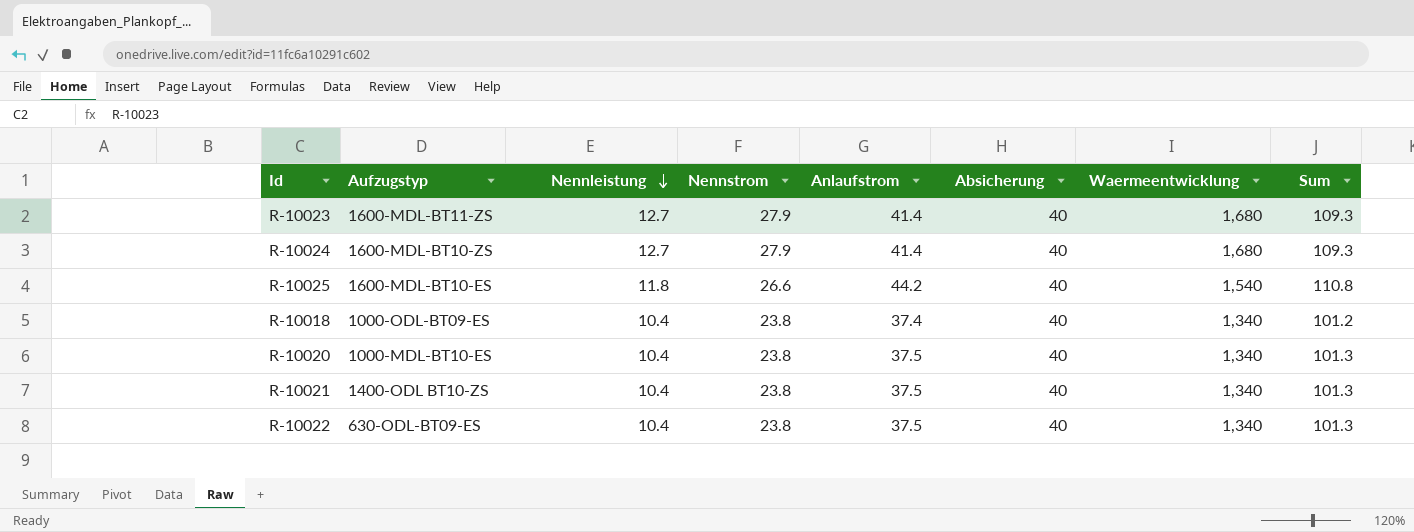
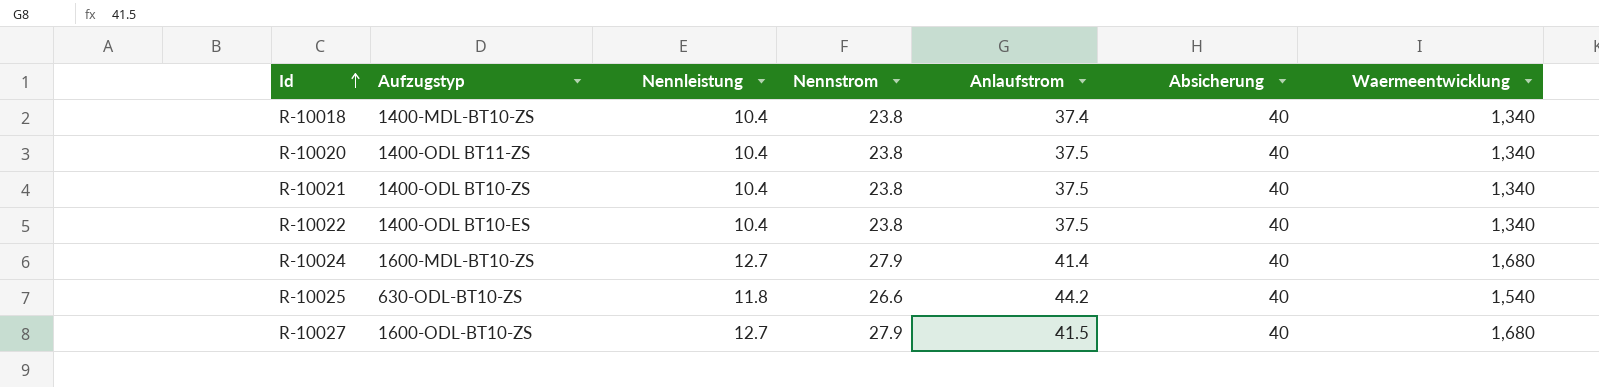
row order: Nennleistung descending -> Id ascending
column Sum | formula: [Nennstrom] + [Anlaufstrom] + [Absicherung] -> none
row R-10023: 1600-MDL-BT11-ZS | 12.7 | 27.9 | 41.4 | 40 | 1,680 | 109.3 -> none
R-10018 | Aufzugstyp: 1000-ODL-BT09-ES -> 1400-MDL-BT10-ZS
R-10020 | Aufzugstyp: 1000-MDL-BT10-ES -> 1400-ODL BT11-ZS
R-10022 | Aufzugstyp: 630-ODL-BT09-ES -> 1400-ODL BT10-ES
R-10025 | Aufzugstyp: 1600-MDL-BT10-ES -> 630-ODL-BT10-ZS
row R-10027: none -> 1600-ODL-BT10-ZS | 12.7 | 27.9 | 41.5 | 40 | 1,680

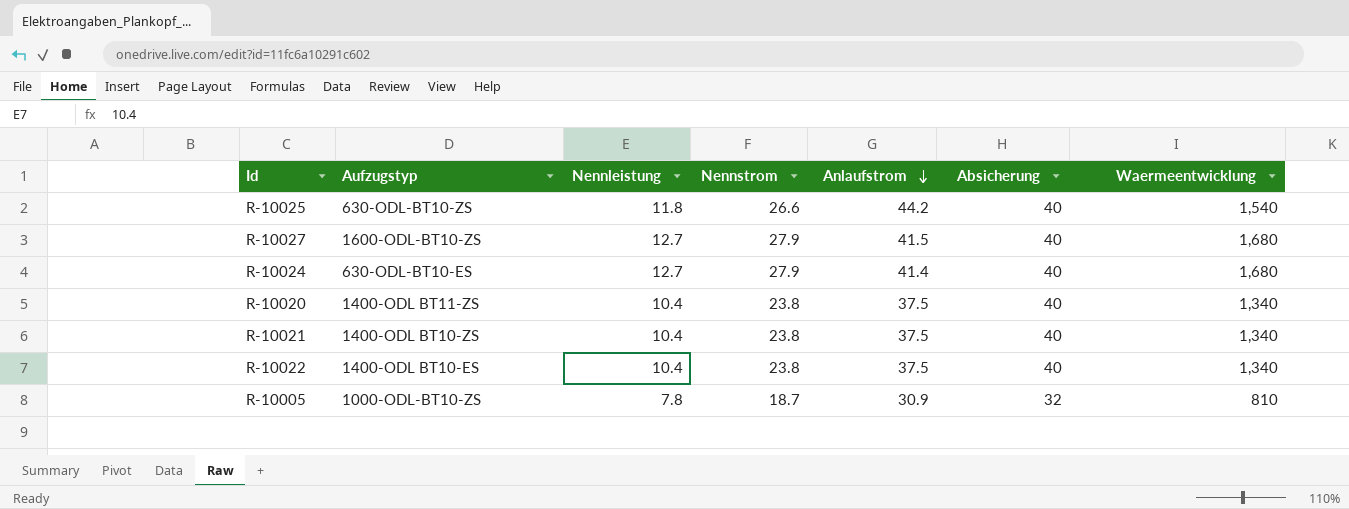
row order: Id ascending -> Anlaufstrom descending
row R-10018: 1400-MDL-BT10-ZS | 10.4 | 23.8 | 37.4 | 40 | 1,340 -> none
R-10024 | Aufzugstyp: 1600-MDL-BT10-ZS -> 630-ODL-BT10-ES
row R-10005: none -> 1000-ODL-BT10-ZS | 7.8 | 18.7 | 30.9 | 32 | 810

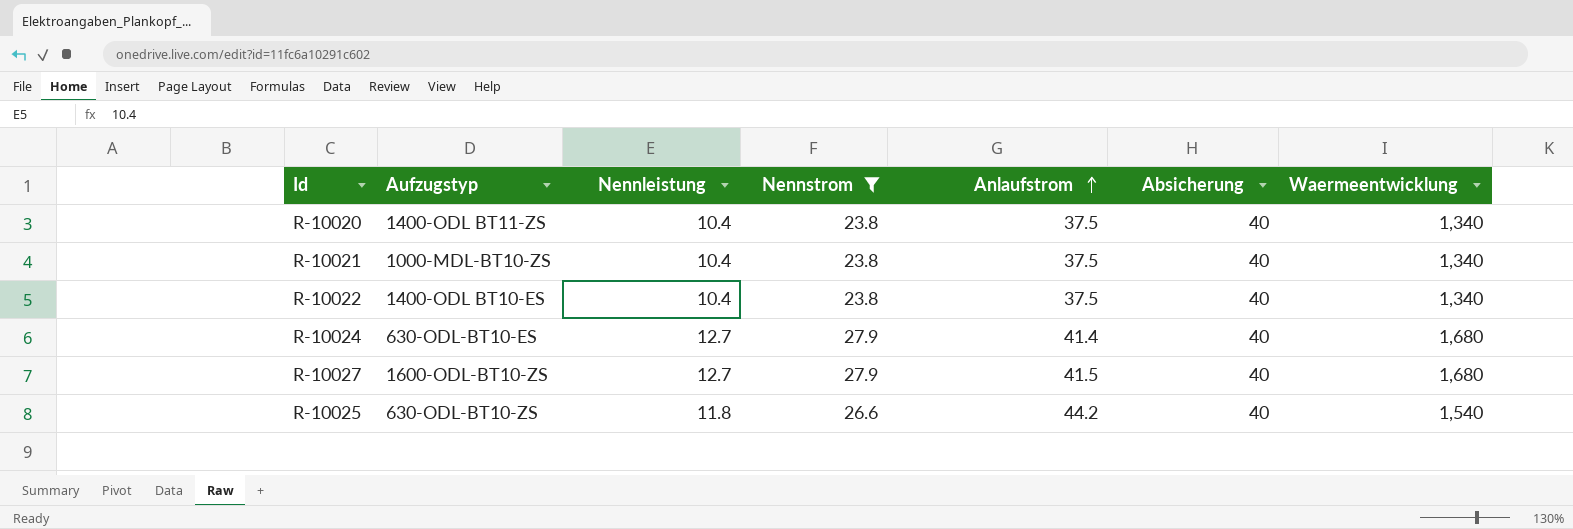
filter: none -> Nennstrom != 18.7
row order: Anlaufstrom descending -> Anlaufstrom ascending
R-10021 | Aufzugstyp: 1400-ODL BT10-ZS -> 1000-MDL-BT10-ZS

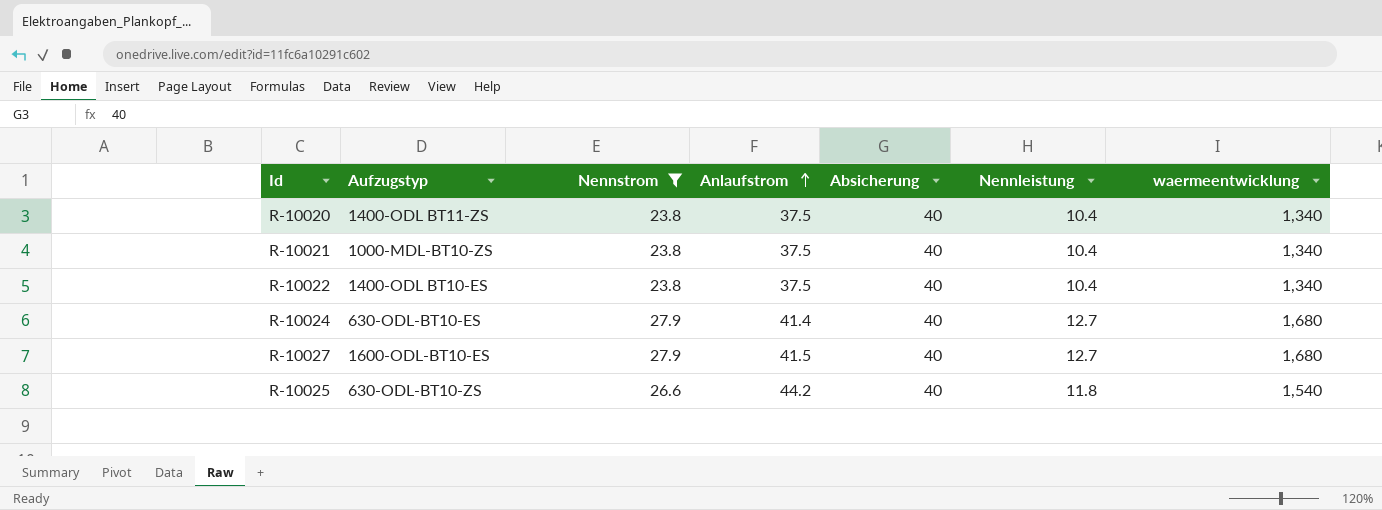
column Nennleistung | position: 3 -> 6
column name: Waermeentwicklung -> waermeentwicklung
R-10027 | Aufzugstyp: 1600-ODL-BT10-ZS -> 1600-ODL-BT10-ES

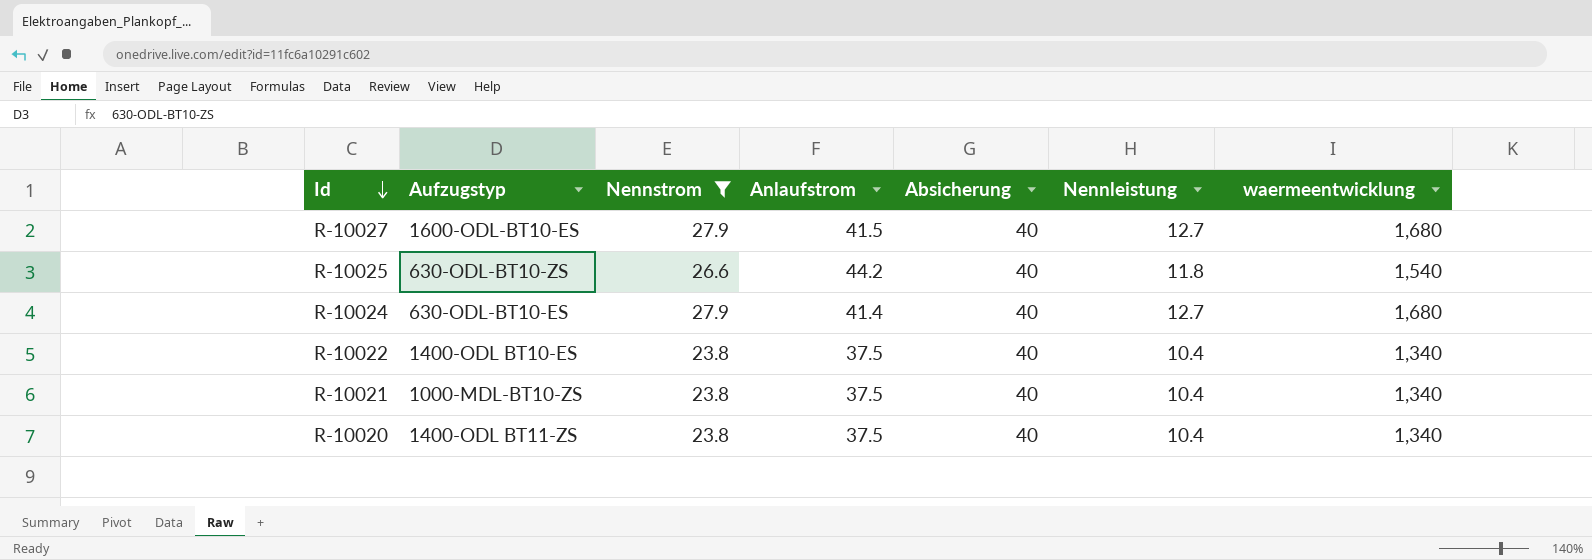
row order: Anlaufstrom ascending -> Id descending

